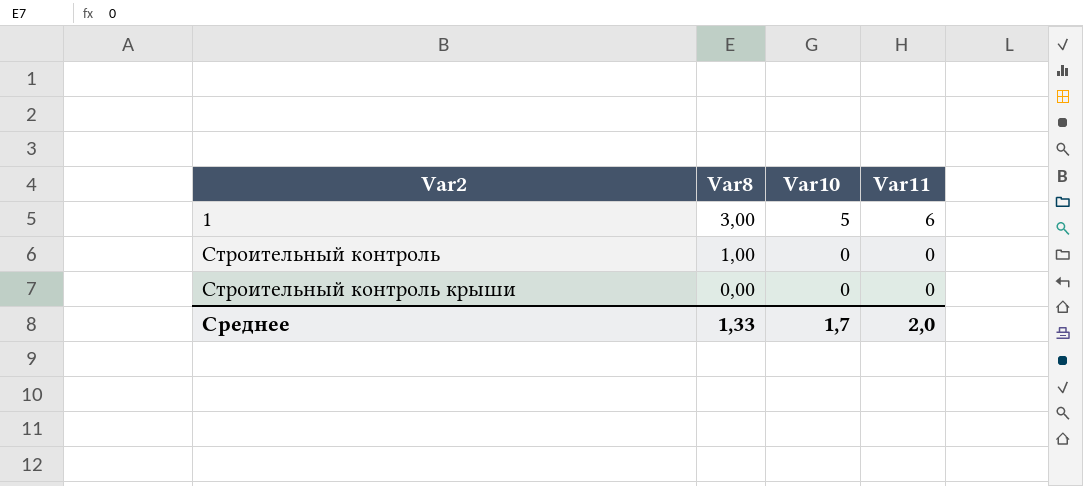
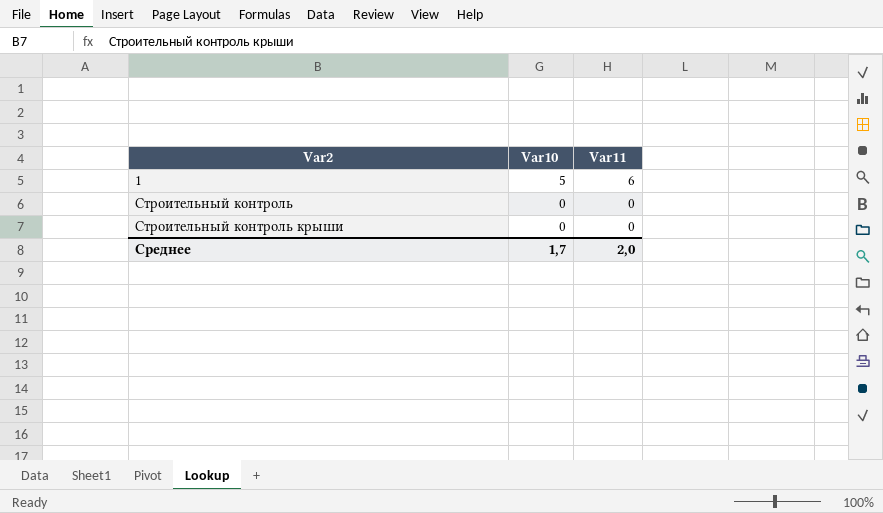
column Var8 | position: 2 -> none

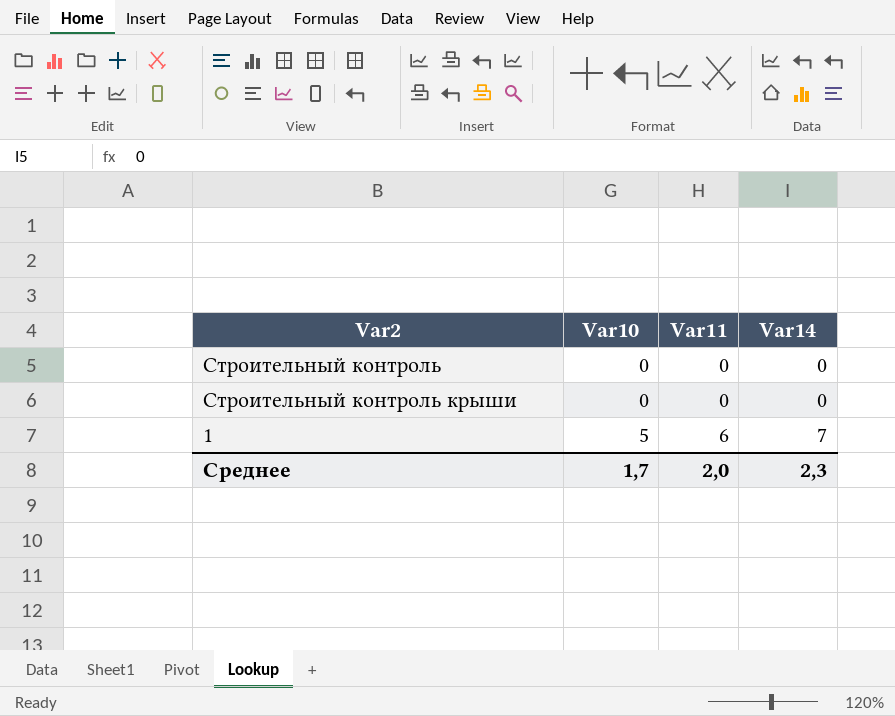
row order: Var2 ascending -> Var10 ascending
column Var14 | position: none -> 4

